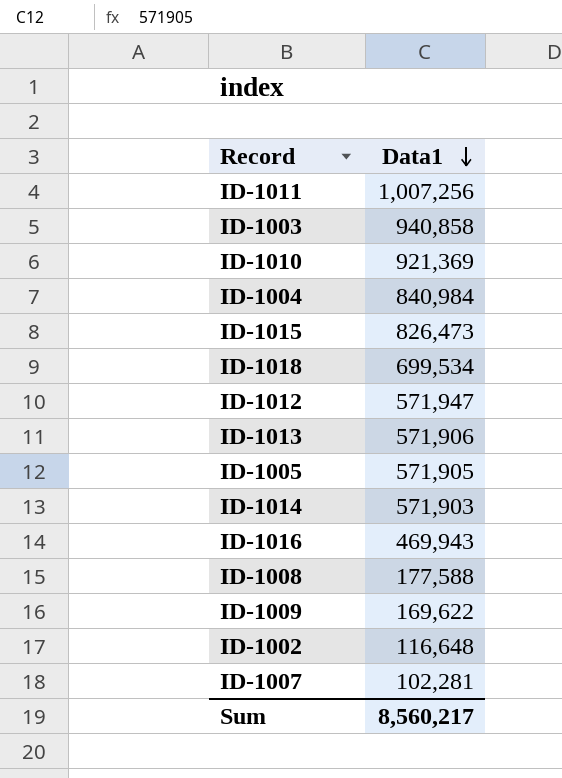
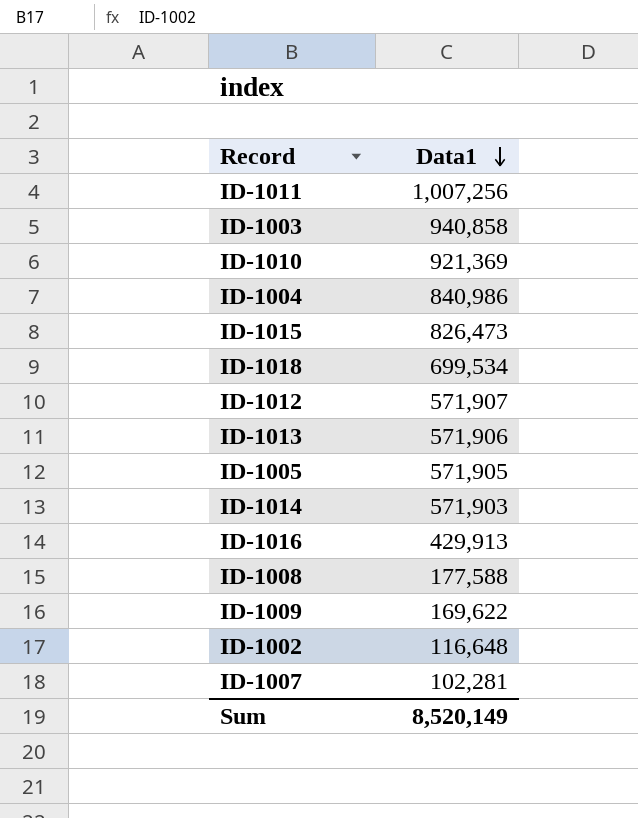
ID-1004 | Data1: 840,984 -> 840,986
ID-1012 | Data1: 571,947 -> 571,907
ID-1016 | Data1: 469,943 -> 429,913
Sum | Data1: 8,560,217 -> 8,520,149

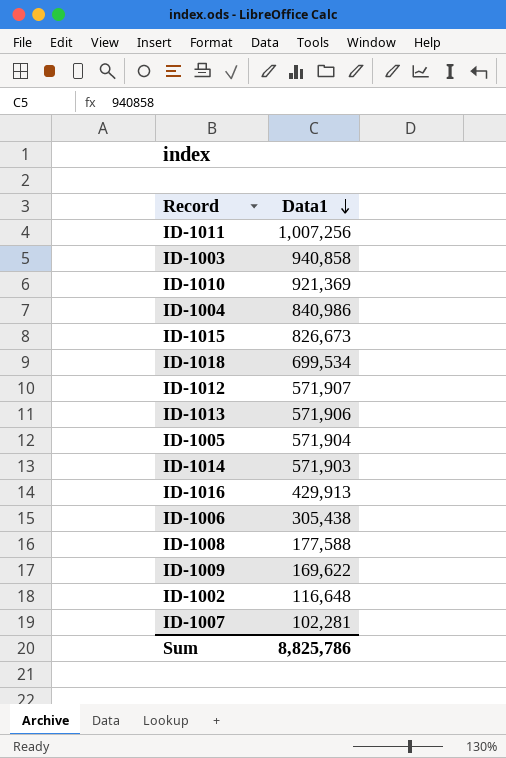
ID-1015 | Data1: 826,473 -> 826,673
ID-1005 | Data1: 571,905 -> 571,904
row ID-1006: none -> 305,438
Sum | Data1: 8,520,149 -> 8,825,786

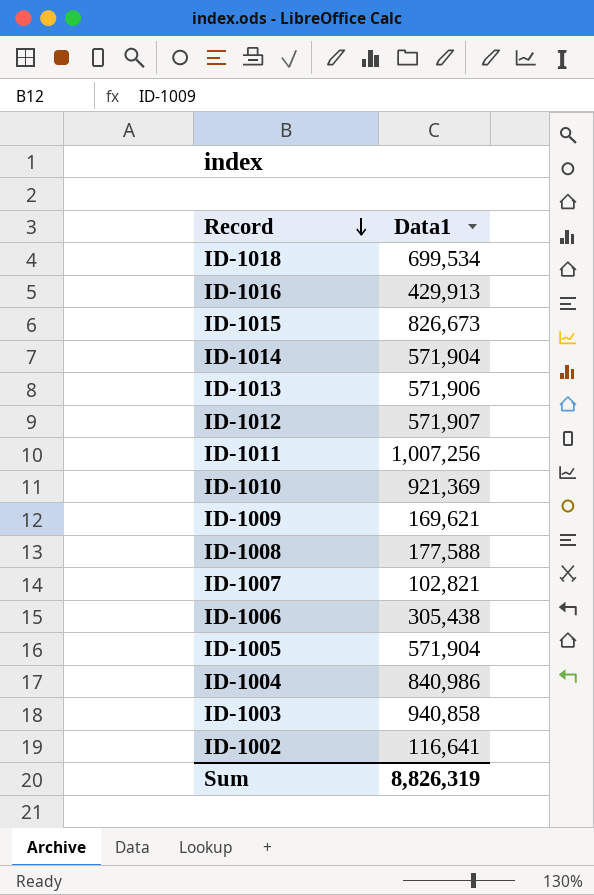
row order: Data1 descending -> Record descending
ID-1014 | Data1: 571,903 -> 571,904
ID-1009 | Data1: 169,622 -> 169,621
ID-1007 | Data1: 102,281 -> 102,821
ID-1002 | Data1: 116,648 -> 116,641
Sum | Data1: 8,825,786 -> 8,826,319

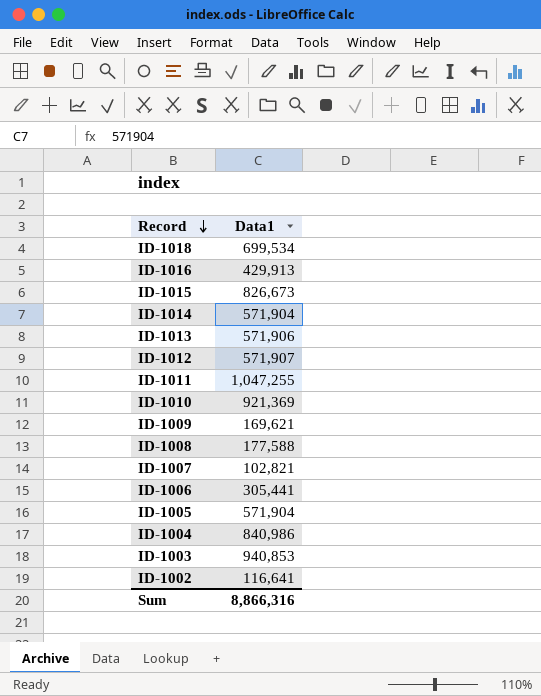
ID-1011 | Data1: 1,007,256 -> 1,047,255
ID-1006 | Data1: 305,438 -> 305,441
ID-1003 | Data1: 940,858 -> 940,853
Sum | Data1: 8,826,319 -> 8,866,316

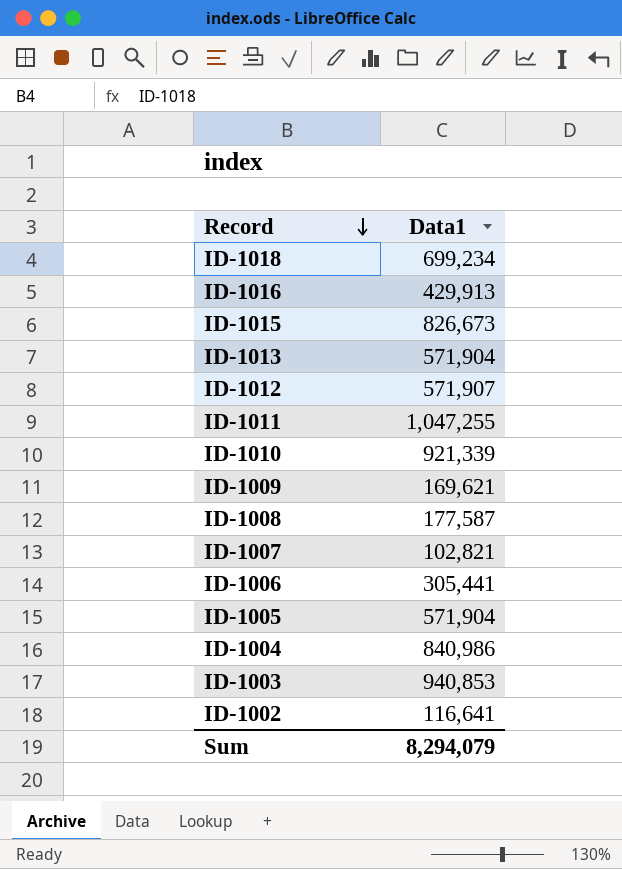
row ID-1014: 571,904 -> none
ID-1018 | Data1: 699,534 -> 699,234
ID-1013 | Data1: 571,906 -> 571,904
ID-1010 | Data1: 921,369 -> 921,339
ID-1008 | Data1: 177,588 -> 177,587
Sum | Data1: 8,866,316 -> 8,294,079

